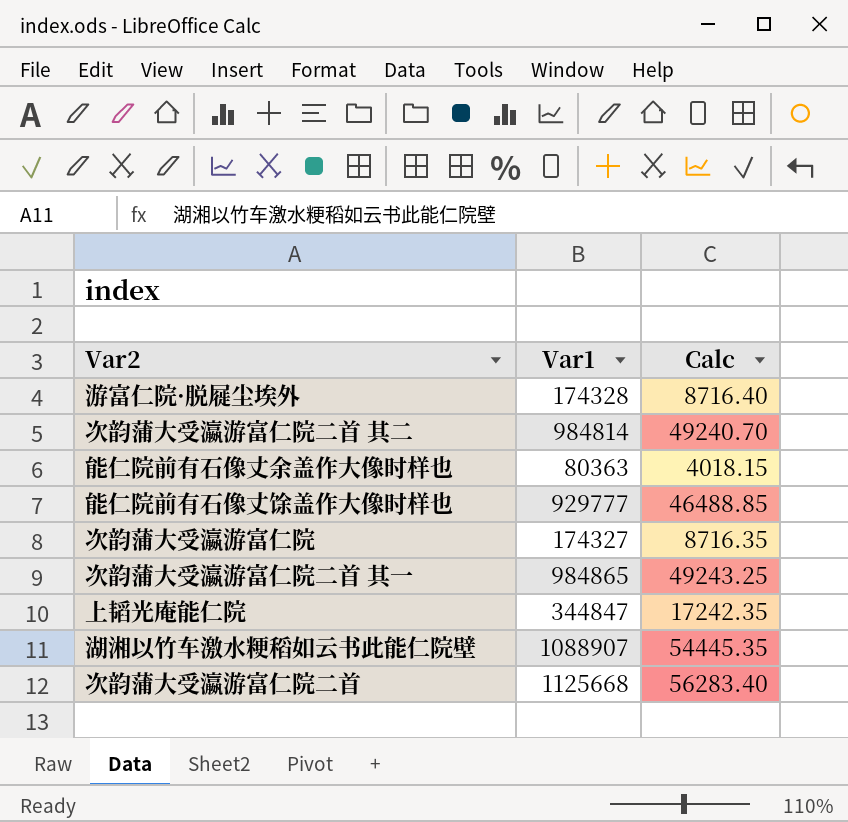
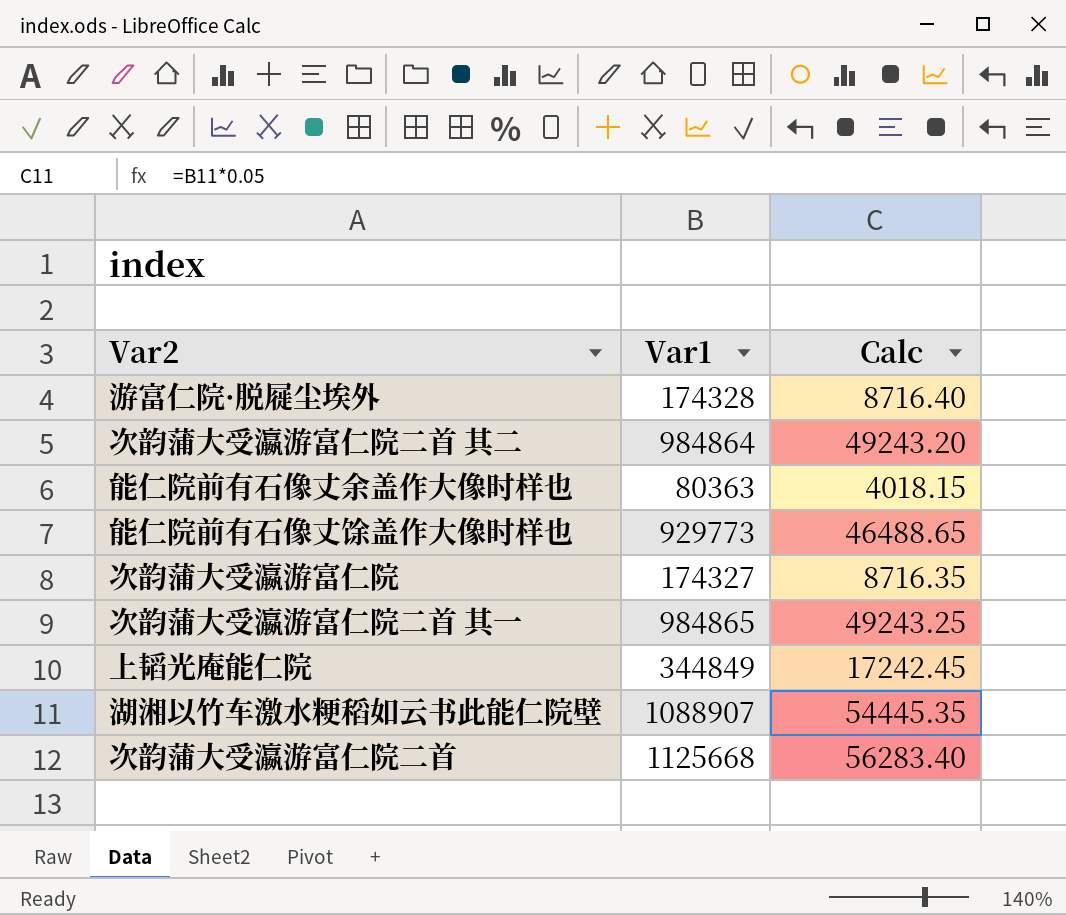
次韵蒲大受瀛游富仁院二首 其二 | Var1: 984814 -> 984864
次韵蒲大受瀛游富仁院二首 其二 | Calc: 49240.70 -> 49243.20
能仁院前有石像丈馀盖作大像时样也 | Var1: 929777 -> 929773
能仁院前有石像丈馀盖作大像时样也 | Calc: 46488.85 -> 46488.65
上韬光庵能仁院 | Var1: 344847 -> 344849
上韬光庵能仁院 | Calc: 17242.35 -> 17242.45

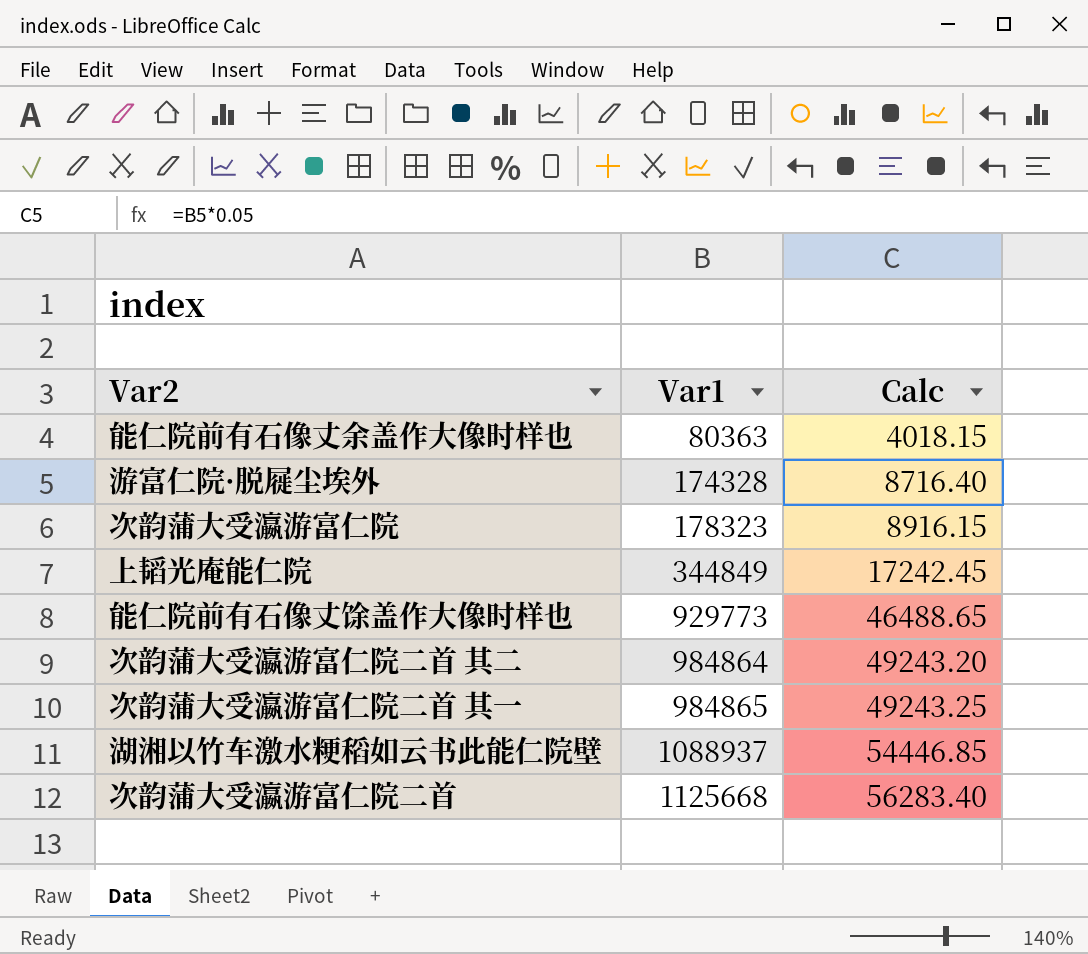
row order: none -> Var1 ascending
次韵蒲大受瀛游富仁院 | Var1: 174327 -> 178323
次韵蒲大受瀛游富仁院 | Calc: 8716.35 -> 8916.15
湖湘以竹车激水粳稻如云书此能仁院壁 | Var1: 1088907 -> 1088937
湖湘以竹车激水粳稻如云书此能仁院壁 | Calc: 54445.35 -> 54446.85

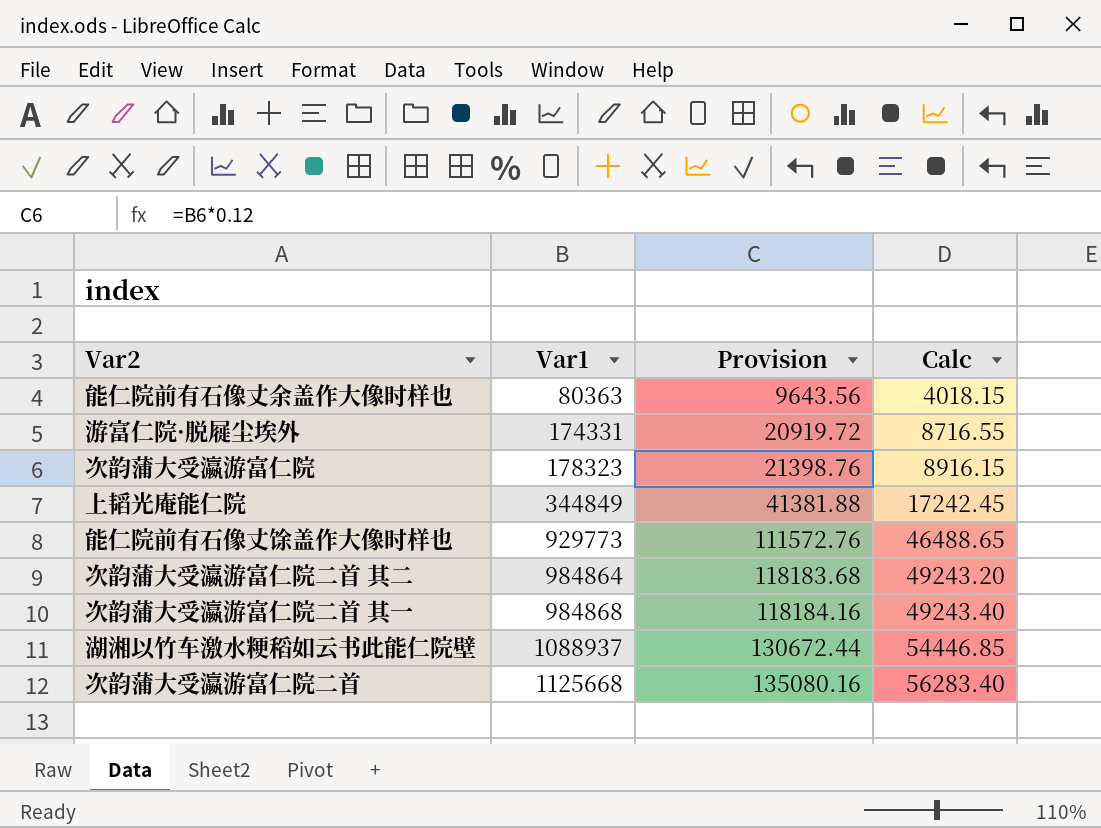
column Provision | formula: none -> [Var1] * 0.12
游富仁院·脱屣尘埃外 | Var1: 174328 -> 174331
游富仁院·脱屣尘埃外 | Calc: 8716.40 -> 8716.55
次韵蒲大受瀛游富仁院二首 其一 | Var1: 984865 -> 984868
次韵蒲大受瀛游富仁院二首 其一 | Calc: 49243.25 -> 49243.40

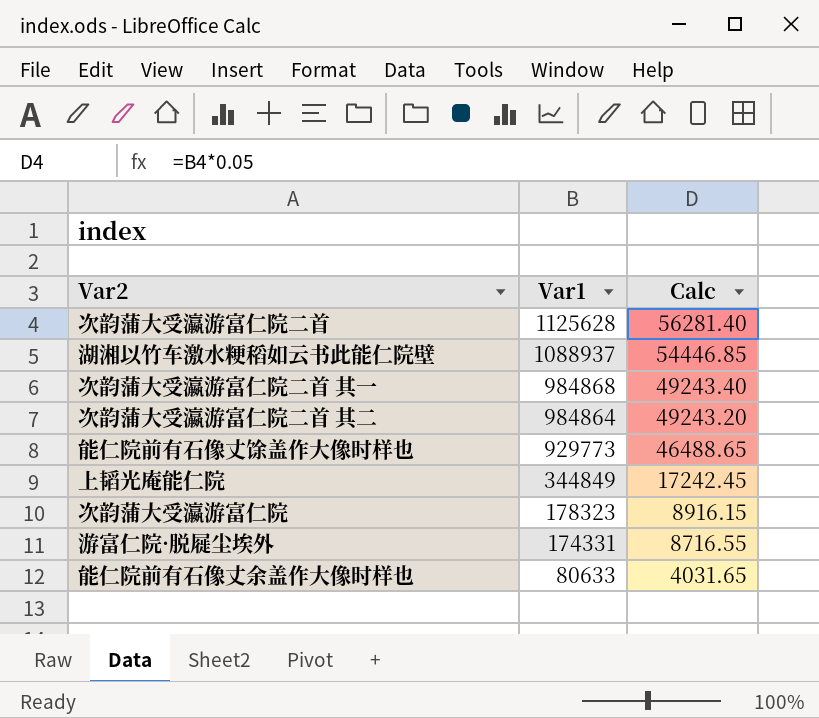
row order: Var1 ascending -> Var1 descending
column Provision | formula: [Var1] * 0.12 -> none
次韵蒲大受瀛游富仁院二首 | Var1: 1125668 -> 1125628
次韵蒲大受瀛游富仁院二首 | Calc: 56283.40 -> 56281.40
能仁院前有石像丈余盖作大像时样也 | Var1: 80363 -> 80633
能仁院前有石像丈余盖作大像时样也 | Calc: 4018.15 -> 4031.65

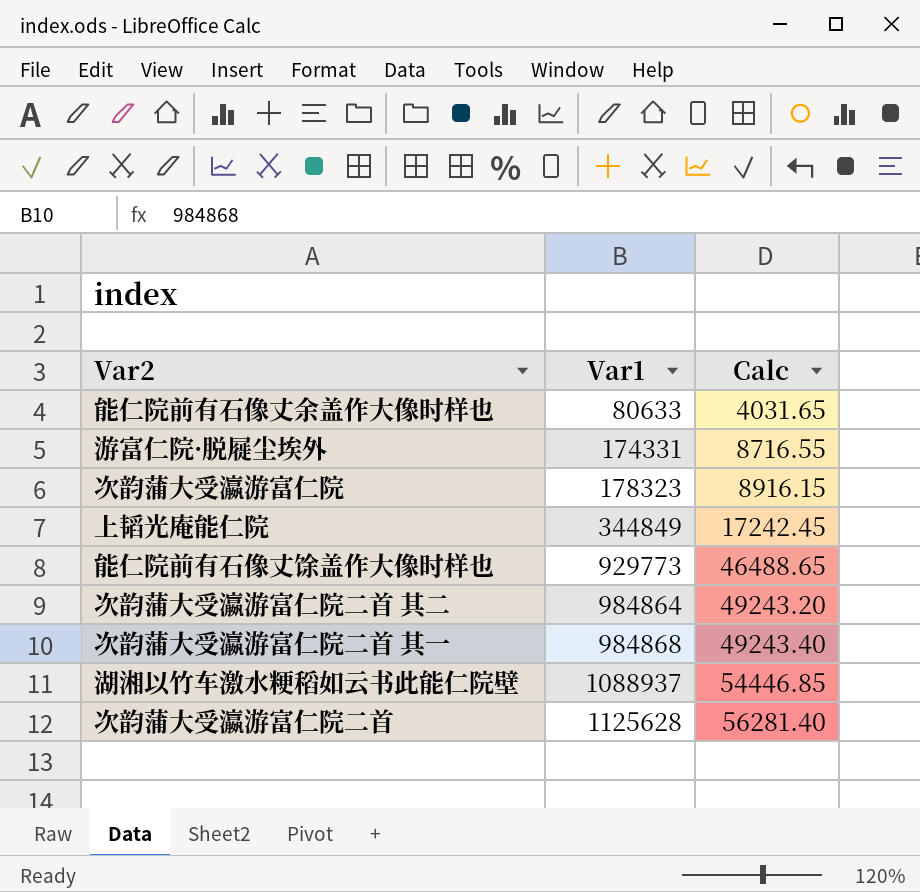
row order: Var1 descending -> Var1 ascending

